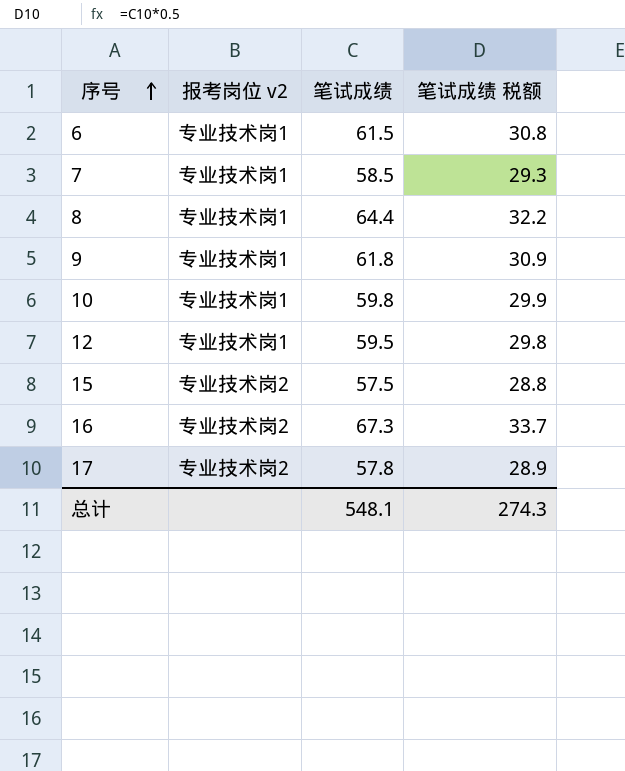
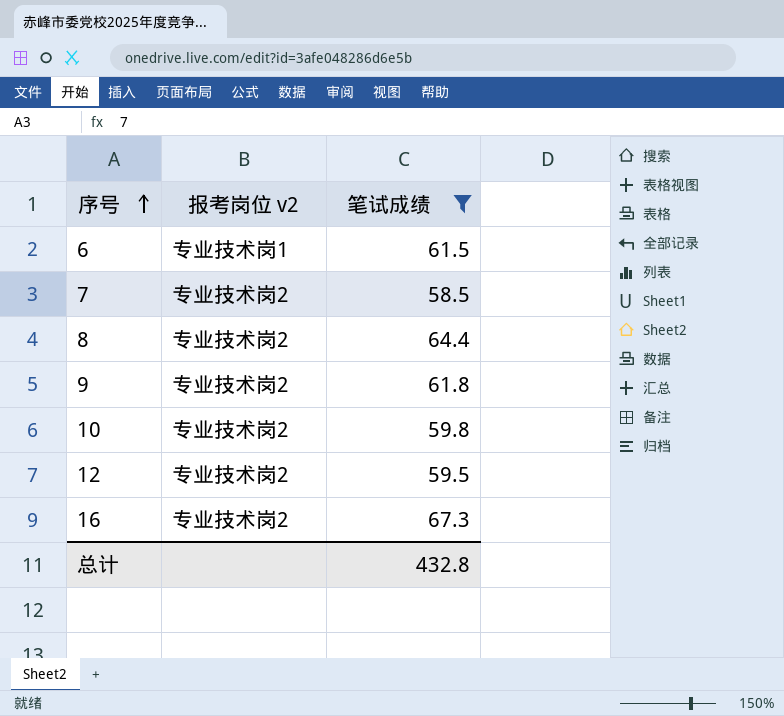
filter: none -> 笔试成绩 >= 58.5
column 笔试成绩 税额 | formula: [笔试成绩] * 0.5 -> none
7 | 报考岗位 v2: 专业技术岗1 -> 专业技术岗2
8 | 报考岗位 v2: 专业技术岗1 -> 专业技术岗2
9 | 报考岗位 v2: 专业技术岗1 -> 专业技术岗2
10 | 报考岗位 v2: 专业技术岗1 -> 专业技术岗2
12 | 报考岗位 v2: 专业技术岗1 -> 专业技术岗2
总计 | 笔试成绩: 548.1 -> 432.8

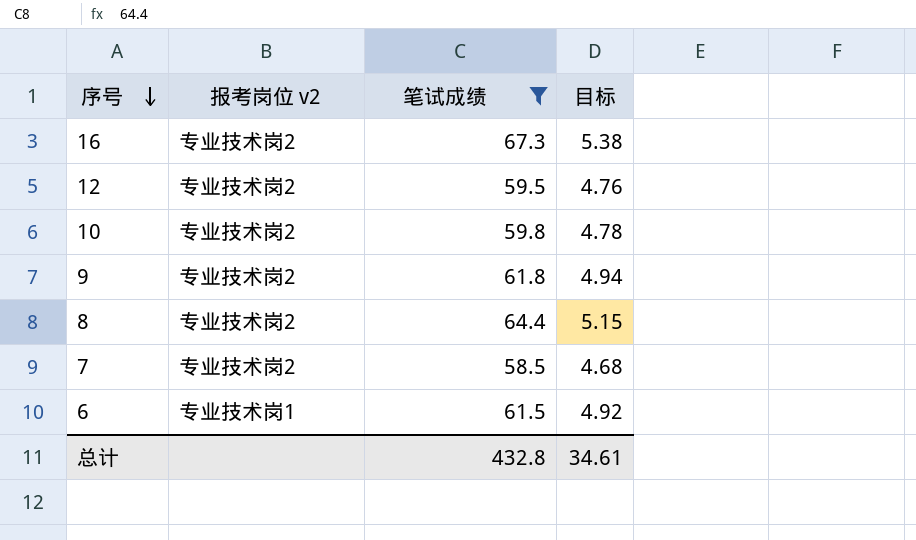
row order: 序号 ascending -> 序号 descending
column 目标 | formula: none -> [笔试成绩] * 0.08

